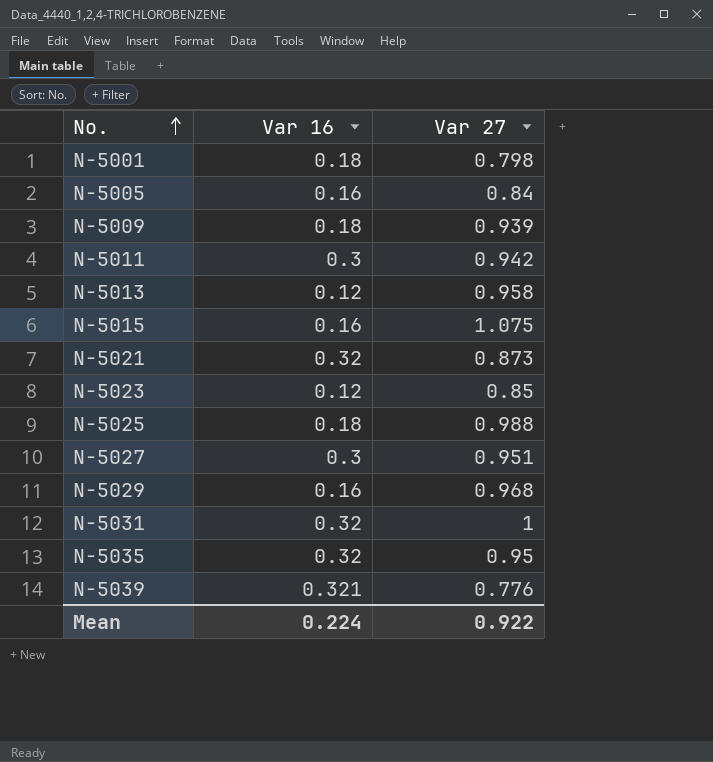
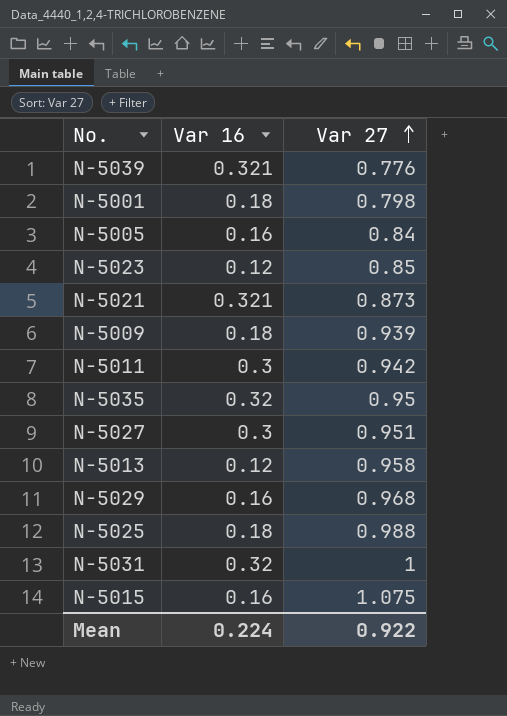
row order: No. ascending -> Var 27 ascending
N-5021 | Var 16: 0.32 -> 0.321

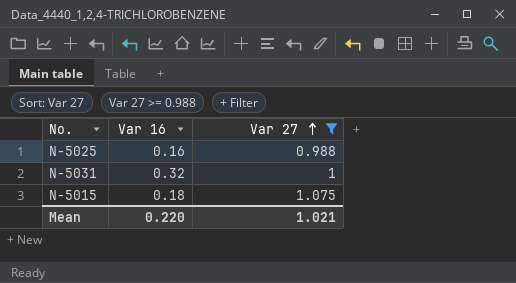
filter: none -> Var 27 >= 0.988
N-5025 | Var 16: 0.18 -> 0.16
N-5015 | Var 16: 0.16 -> 0.18
Mean | Var 16: 0.224 -> 0.220
Mean | Var 27: 0.922 -> 1.021

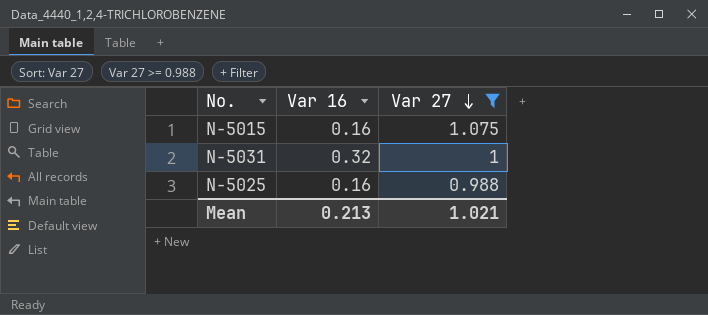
row order: Var 27 ascending -> Var 27 descending
N-5015 | Var 16: 0.18 -> 0.16
Mean | Var 16: 0.220 -> 0.213

